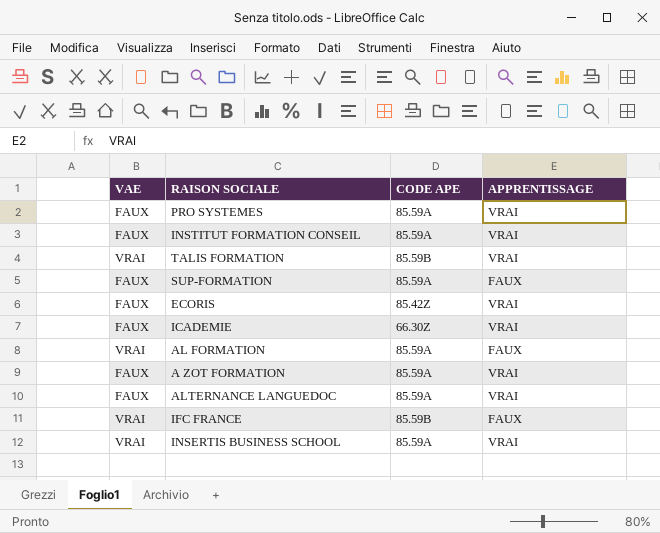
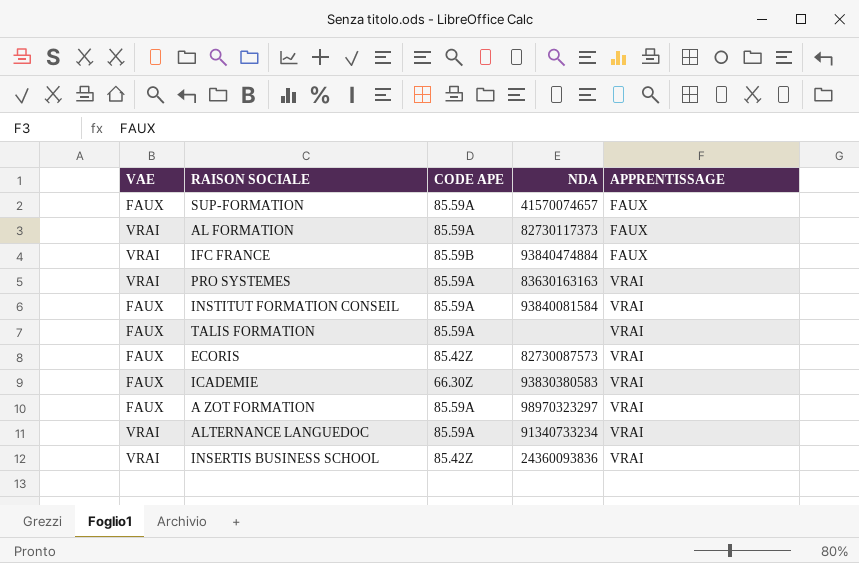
row order: none -> APPRENTISSAGE ascending
column NDA | position: none -> 4
PRO SYSTEMES | VAE: FAUX -> VRAI
TALIS FORMATION | VAE: VRAI -> FAUX
TALIS FORMATION | CODE APE: 85.59B -> 85.59A
ALTERNANCE LANGUEDOC | VAE: FAUX -> VRAI
INSERTIS BUSINESS SCHOOL | CODE APE: 85.59A -> 85.42Z

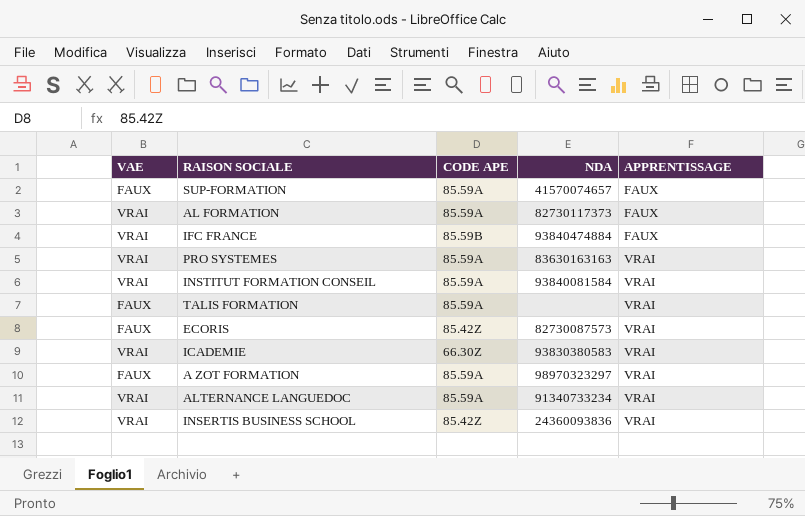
INSTITUT FORMATION CONSEIL | VAE: FAUX -> VRAI
ICADEMIE | VAE: FAUX -> VRAI

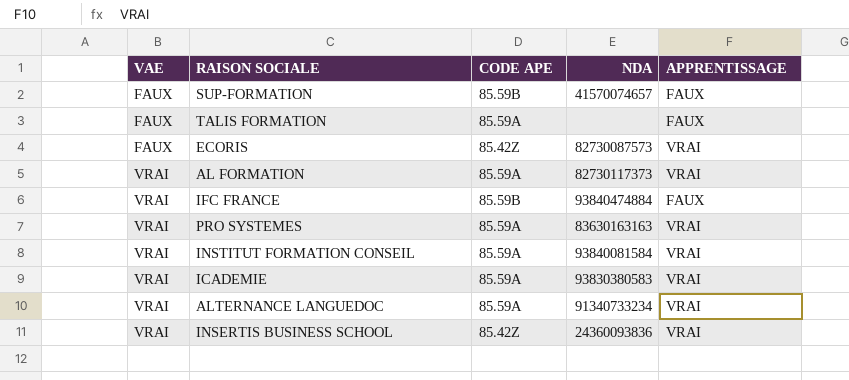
row order: APPRENTISSAGE ascending -> VAE ascending
row A ZOT FORMATION: FAUX | 85.59A | 98970323297 | VRAI -> none
SUP-FORMATION | CODE APE: 85.59A -> 85.59B
TALIS FORMATION | APPRENTISSAGE: VRAI -> FAUX
AL FORMATION | APPRENTISSAGE: FAUX -> VRAI
ICADEMIE | CODE APE: 66.30Z -> 85.59A

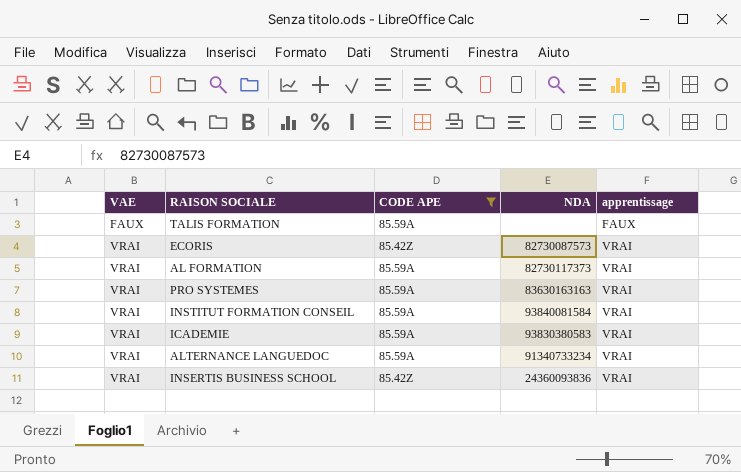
filter: none -> CODE APE != 85.59B
column name: APPRENTISSAGE -> apprentissage
ECORIS | VAE: FAUX -> VRAI

